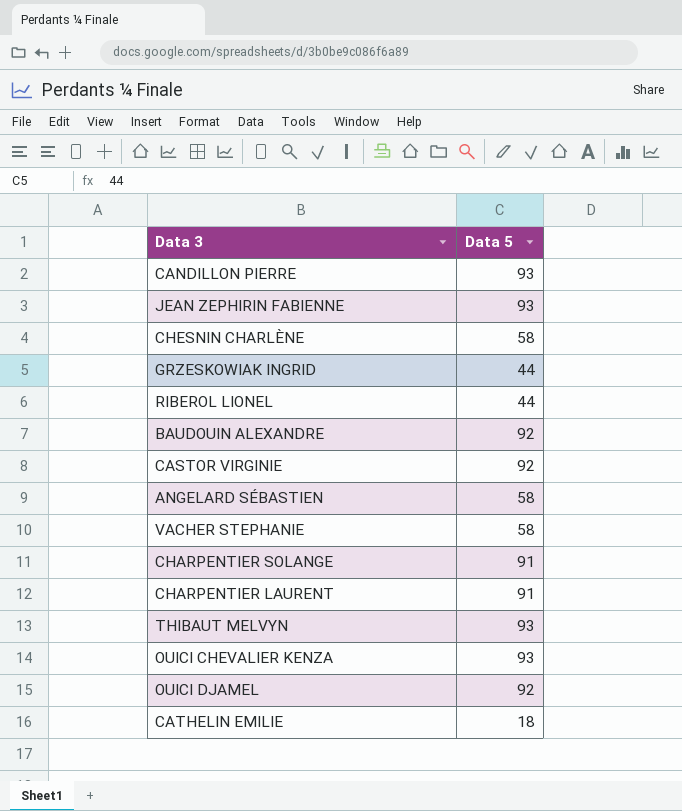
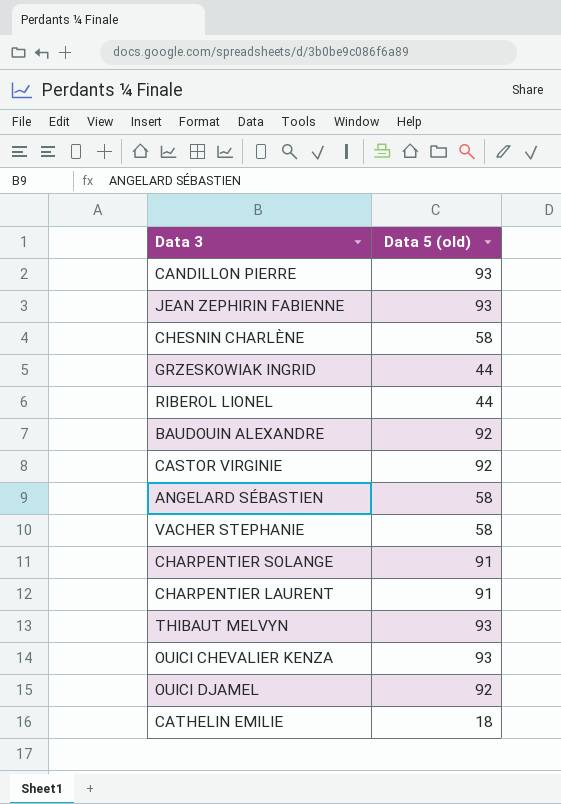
column name: Data 5 -> Data 5 (old)

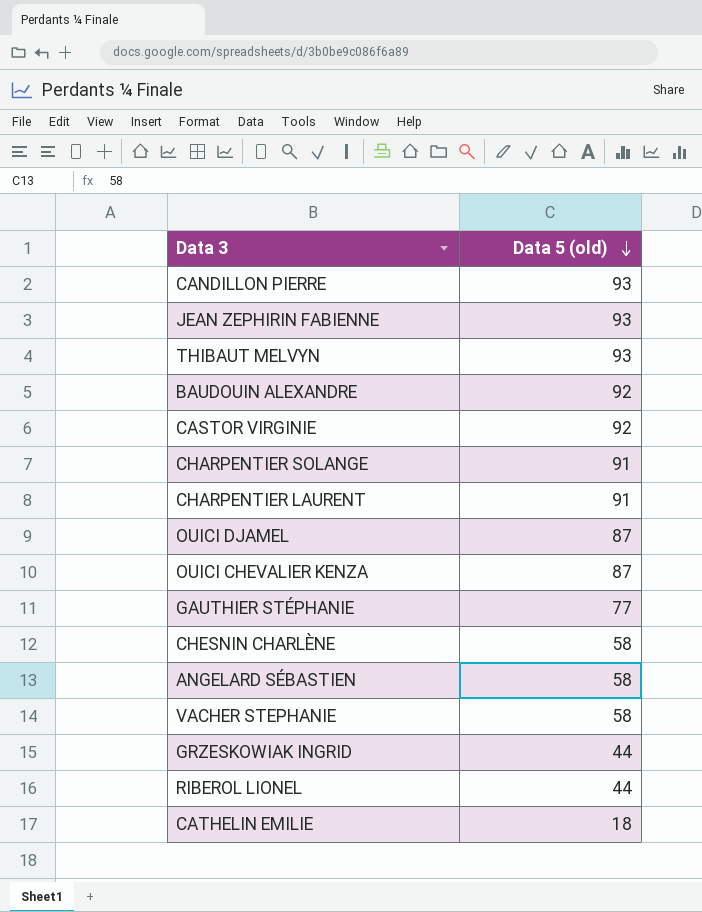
row order: none -> Data 5 (old) descending
OUICI DJAMEL | Data 5 (old): 92 -> 87
OUICI CHEVALIER KENZA | Data 5 (old): 93 -> 87
row GAUTHIER STÉPHANIE: none -> 77

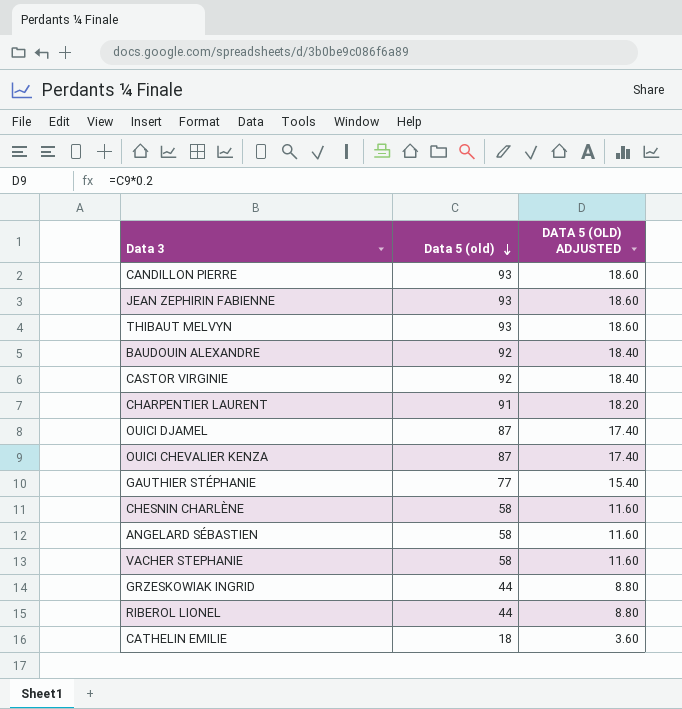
column DATA 5 (OLD) ADJUSTED | formula: none -> [Data 5 (old)] * 0.2
row CHARPENTIER SOLANGE: 91 -> none

